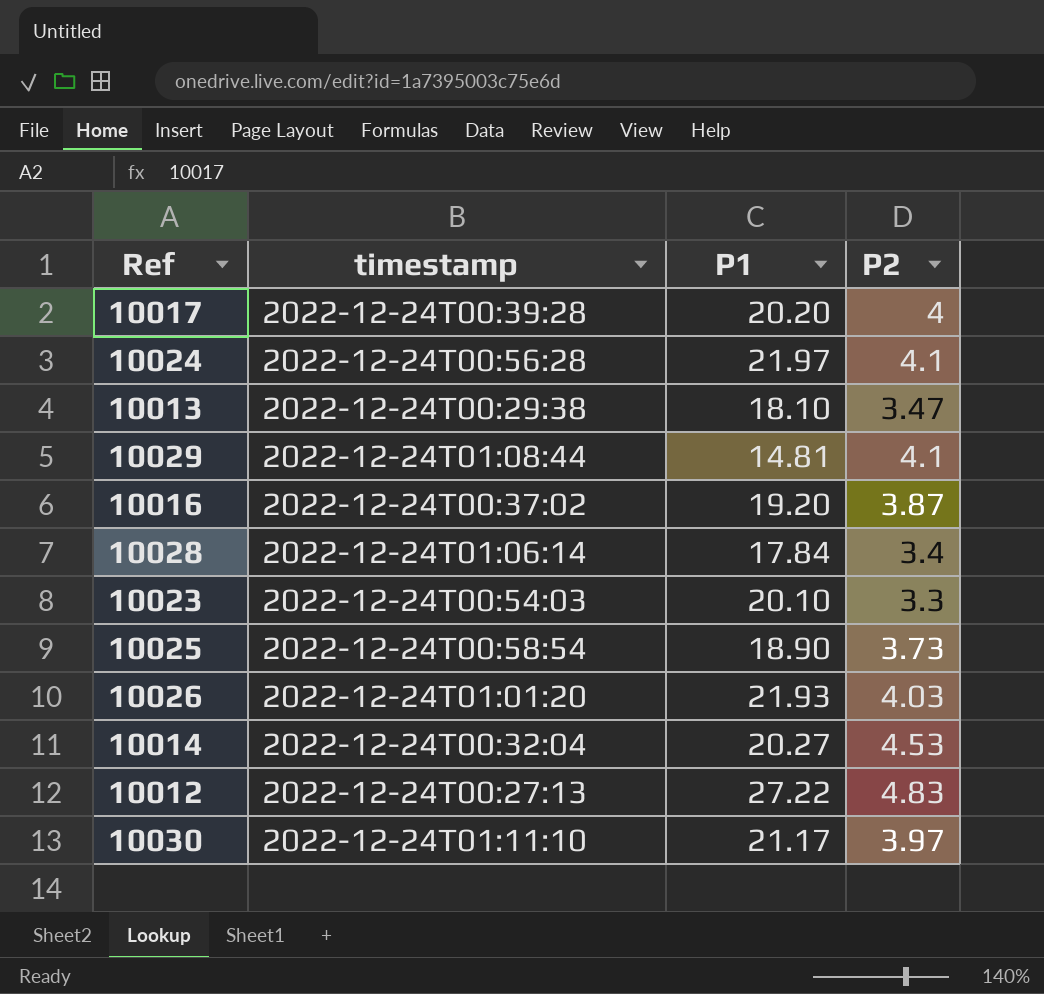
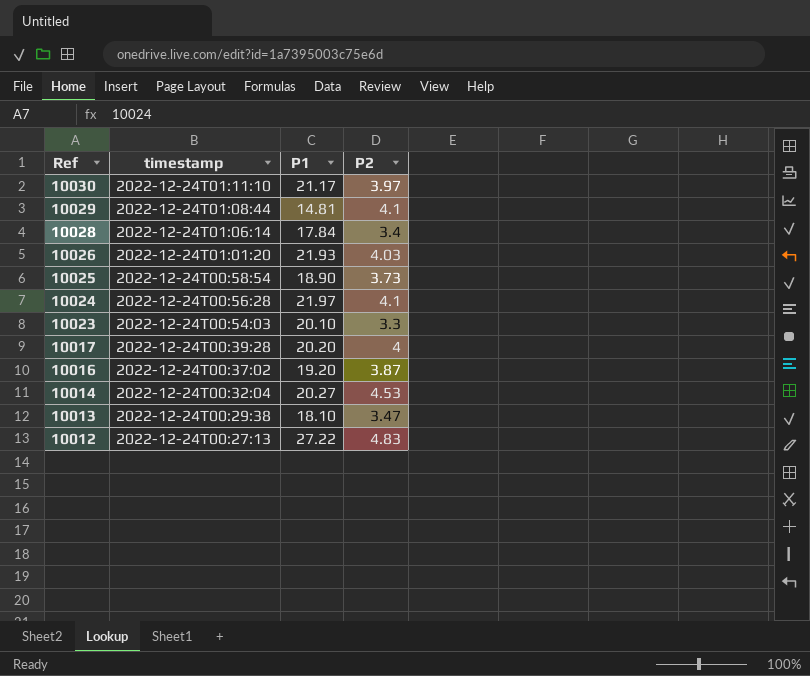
row order: none -> Ref descending

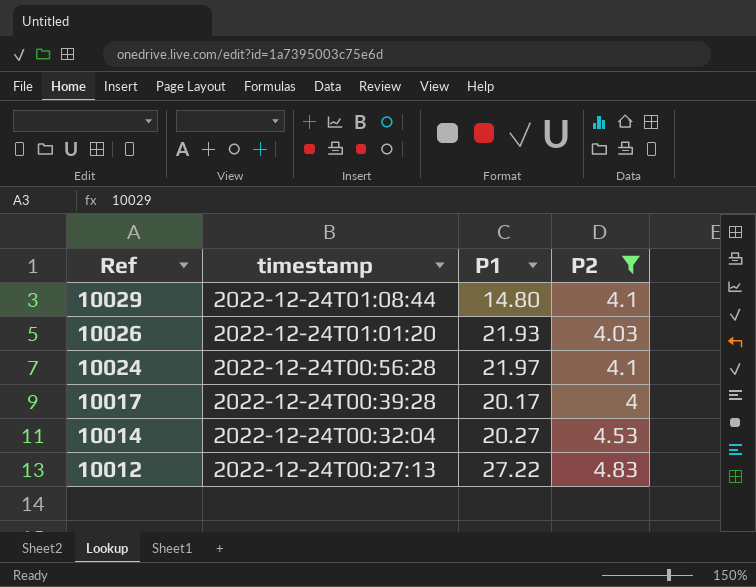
filter: none -> P2 >= 4
10029 | P1: 14.81 -> 14.80
10017 | P1: 20.20 -> 20.17

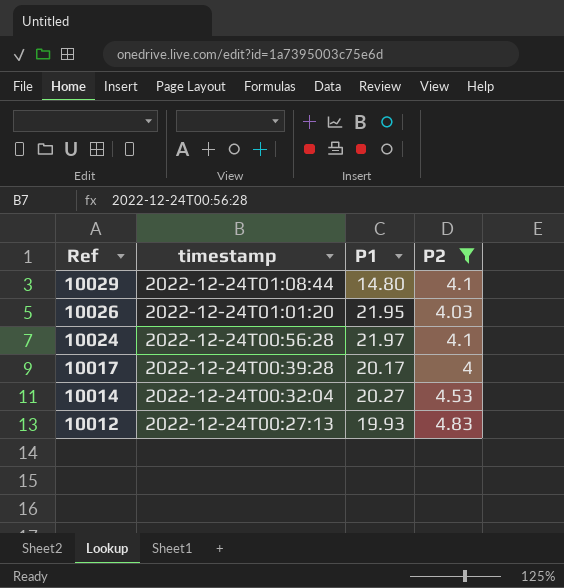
10026 | P1: 21.93 -> 21.95
10012 | P1: 27.22 -> 19.93

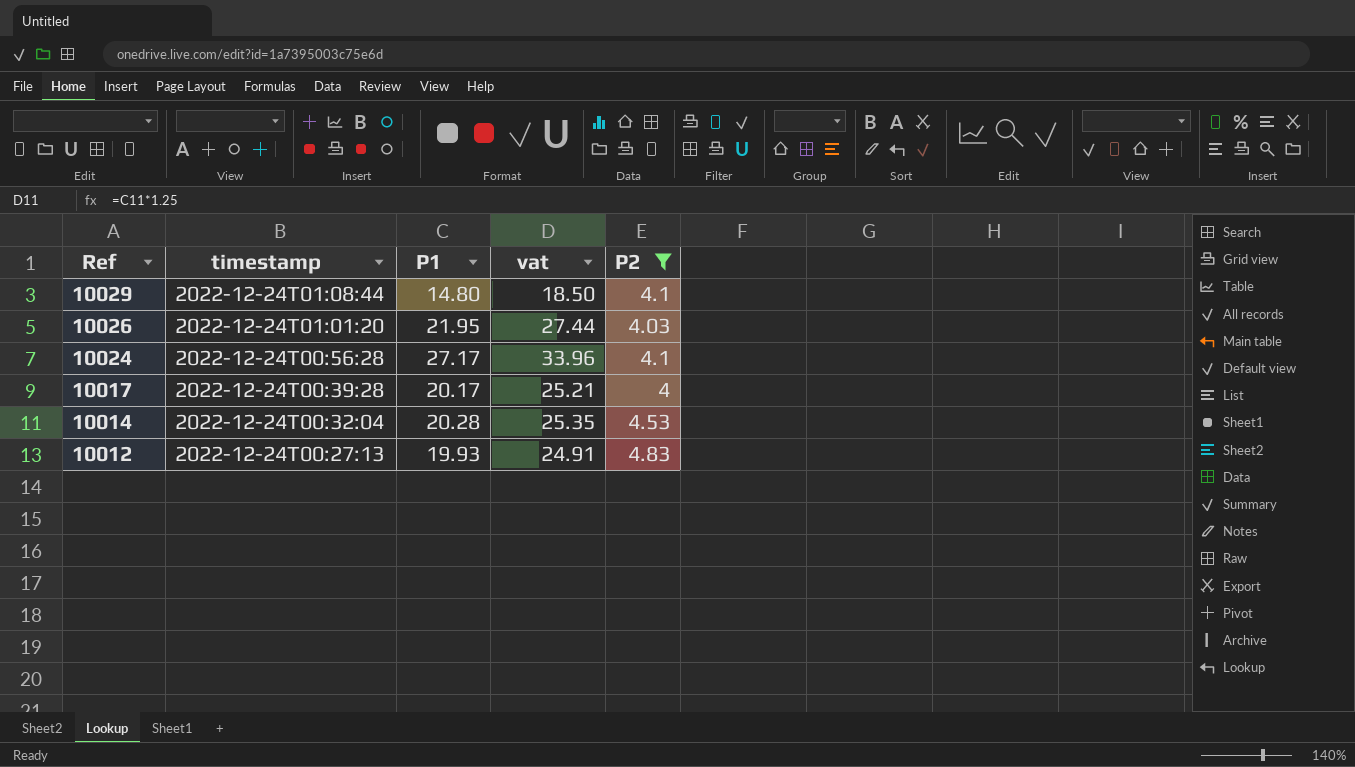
column vat | formula: none -> [P1] * 1.25
10024 | P1: 21.97 -> 27.17
10014 | P1: 20.27 -> 20.28

